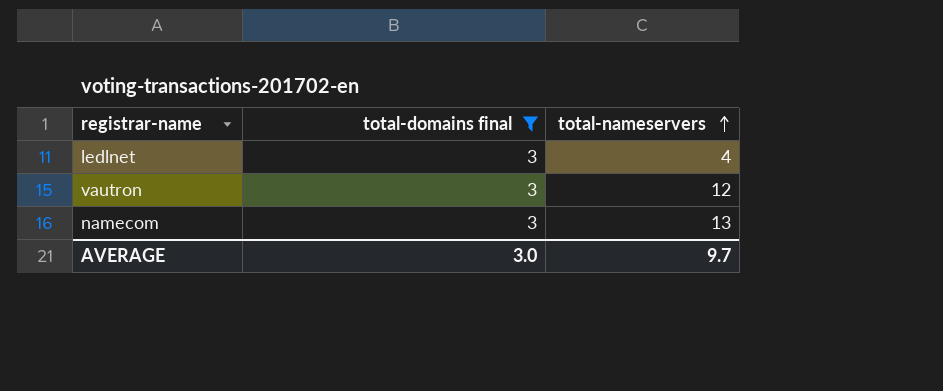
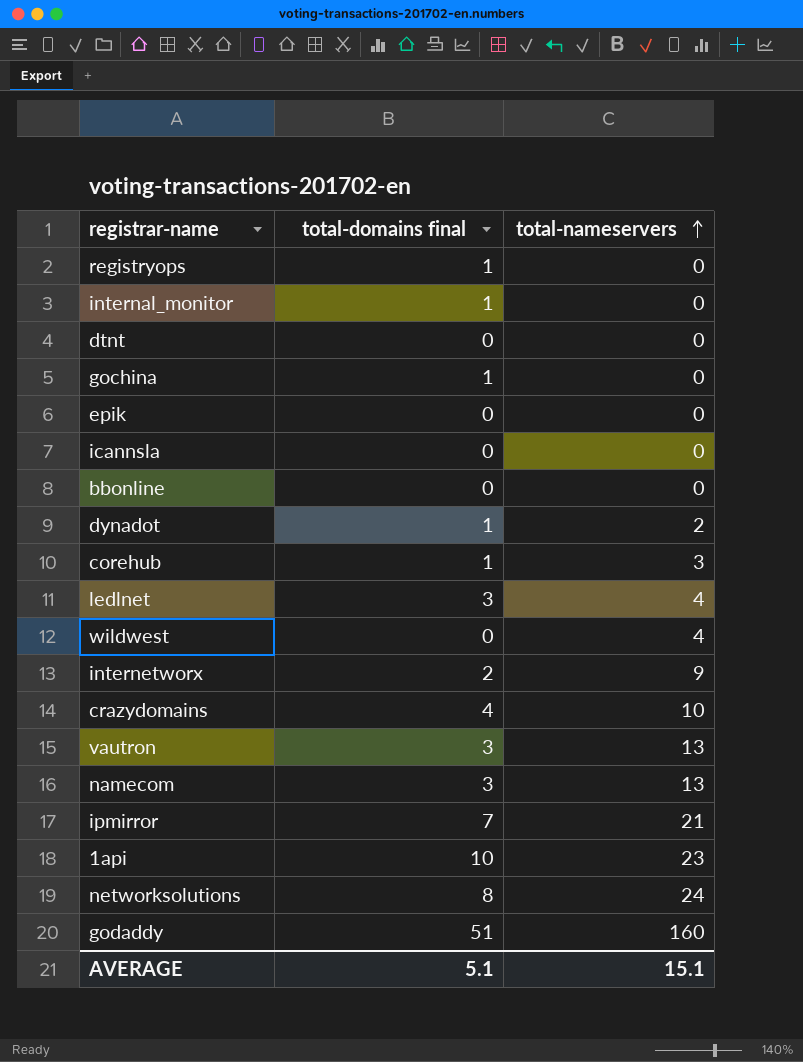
filter: total-domains final = 3 -> none
vautron | total-nameservers: 12 -> 13
AVERAGE | total-domains final: 3.0 -> 5.1
AVERAGE | total-nameservers: 9.7 -> 15.1

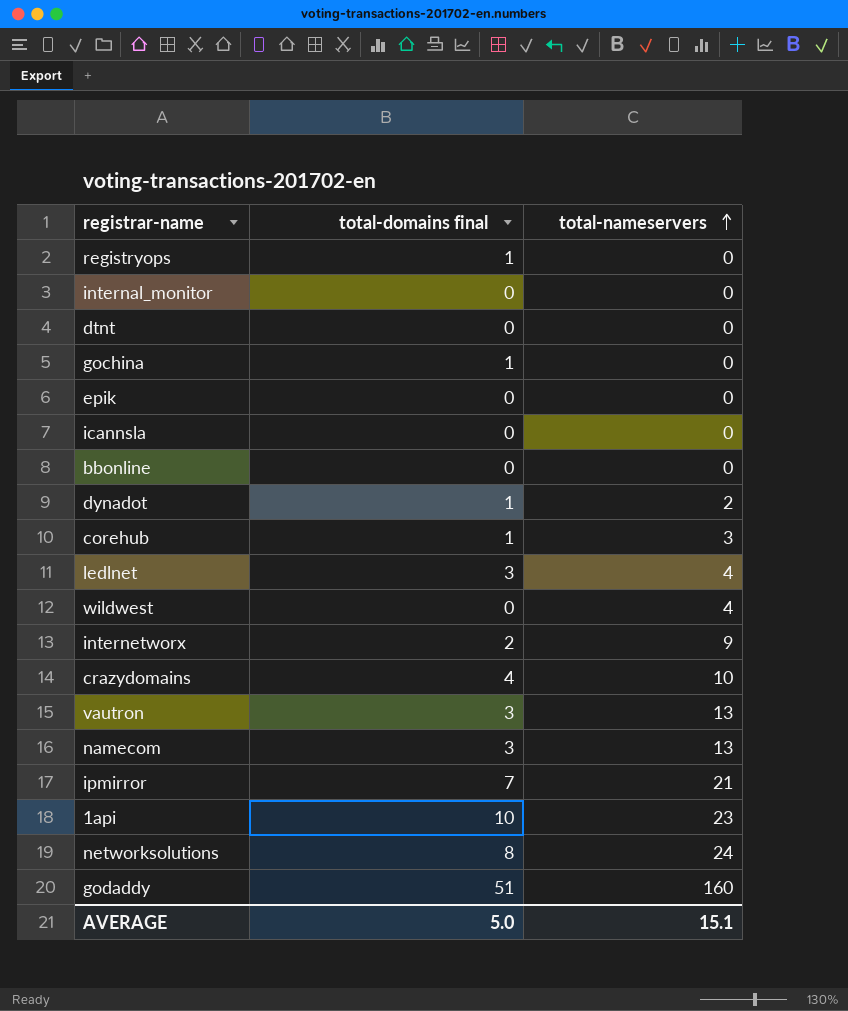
internal_monitor | total-domains final: 1 -> 0
AVERAGE | total-domains final: 5.1 -> 5.0

